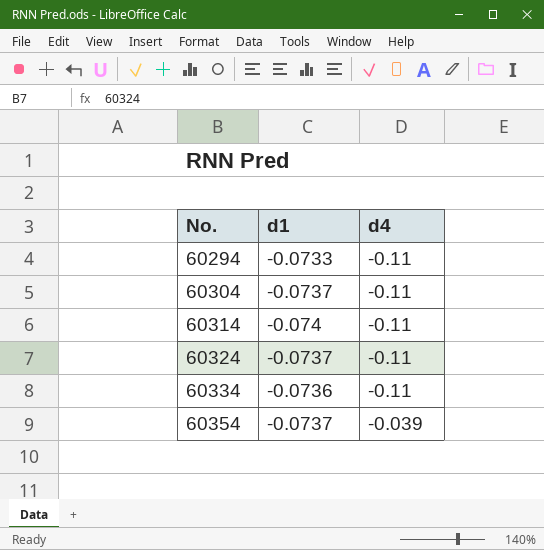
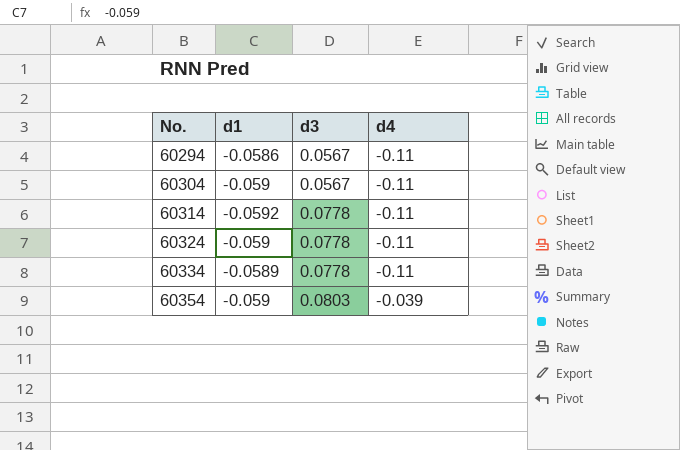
column d3 | position: none -> 3
60294 | d1: -0.0733 -> -0.0586
60304 | d1: -0.0737 -> -0.059
60314 | d1: -0.074 -> -0.0592
60324 | d1: -0.0737 -> -0.059
60334 | d1: -0.0736 -> -0.0589
60354 | d1: -0.0737 -> -0.059

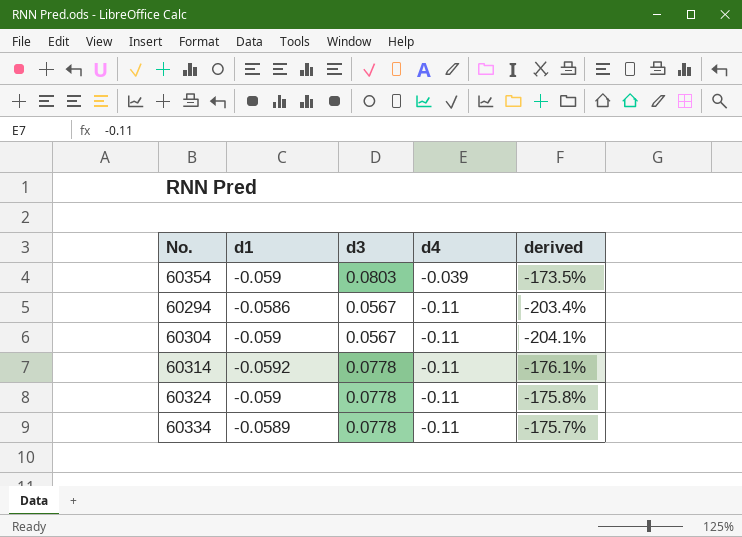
row order: No. ascending -> d4 descending
column derived | formula: none -> ([d1] - [d3]) / [d3]

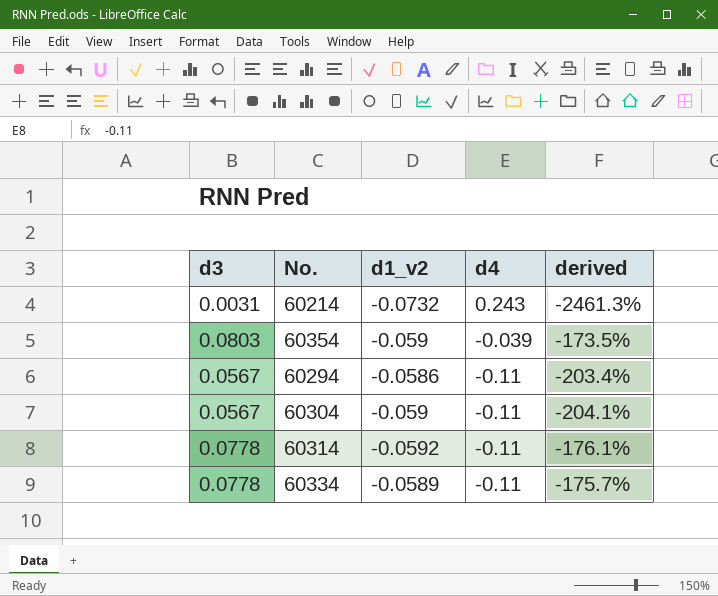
column d3 | position: 3 -> 1
column name: d1 -> d1_v2
row 60324: -0.059 | 0.0778 | -0.11 | -175.8% -> none
row 60214: none -> 0.0031 | -0.0732 | 0.243 | -2461.3%

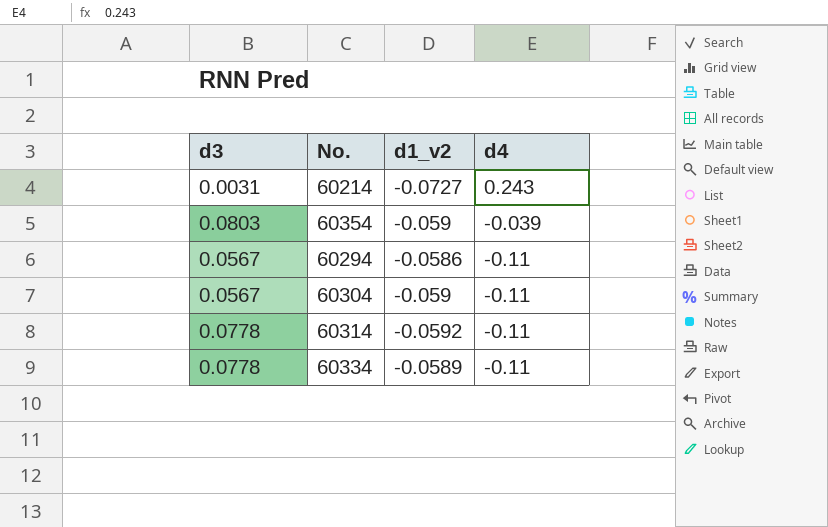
column derived | formula: ([d1_v2] - [d3]) / [d3] -> none
60214 | d1_v2: -0.0732 -> -0.0727

